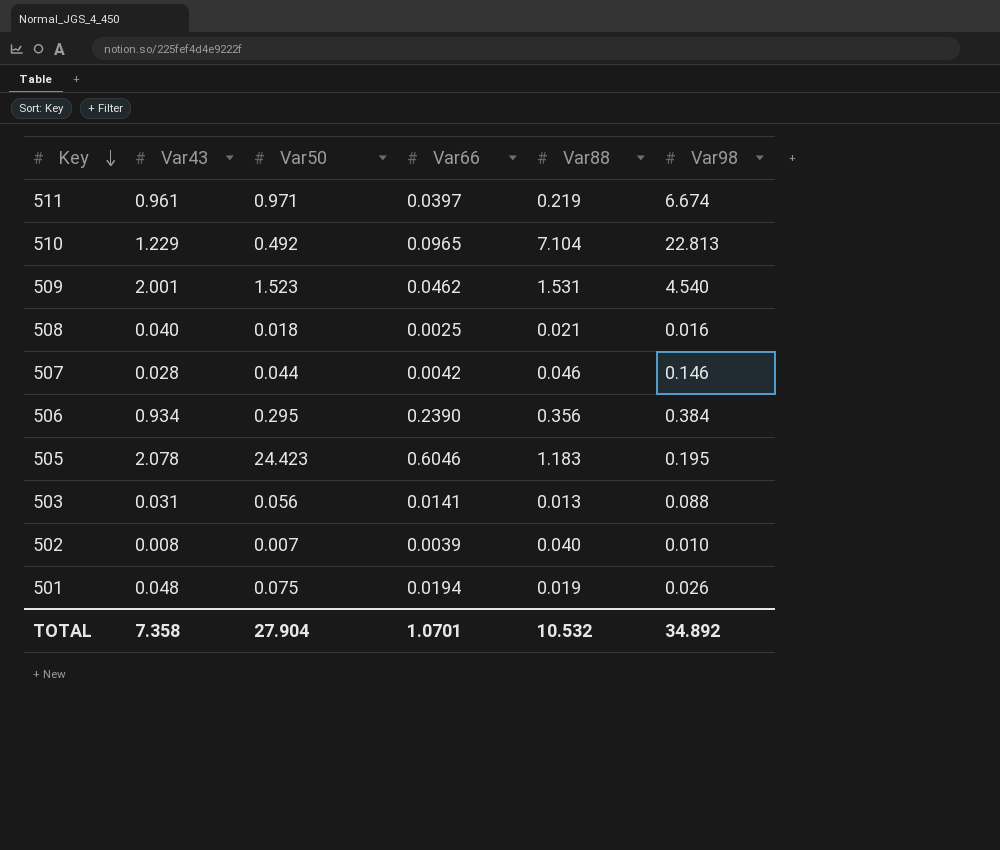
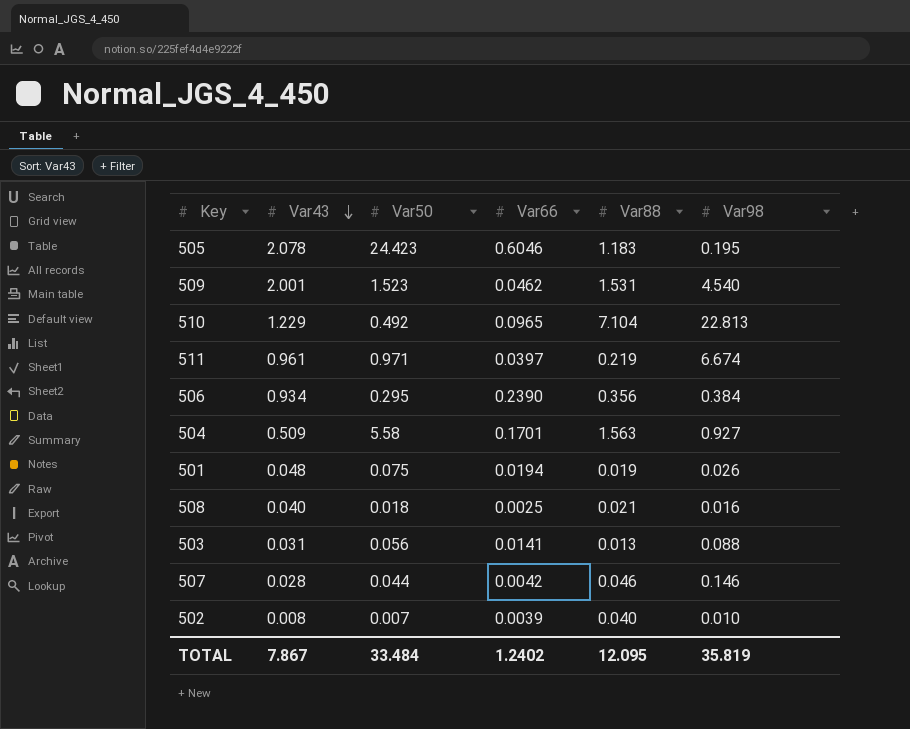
row order: Key descending -> Var43 descending
row 504: none -> 0.509 | 5.58 | 0.1701 | 1.563 | 0.927
TOTAL | Var43: 7.358 -> 7.867
TOTAL | Var50: 27.904 -> 33.484
TOTAL | Var66: 1.0701 -> 1.2402
TOTAL | Var88: 10.532 -> 12.095
TOTAL | Var98: 34.892 -> 35.819

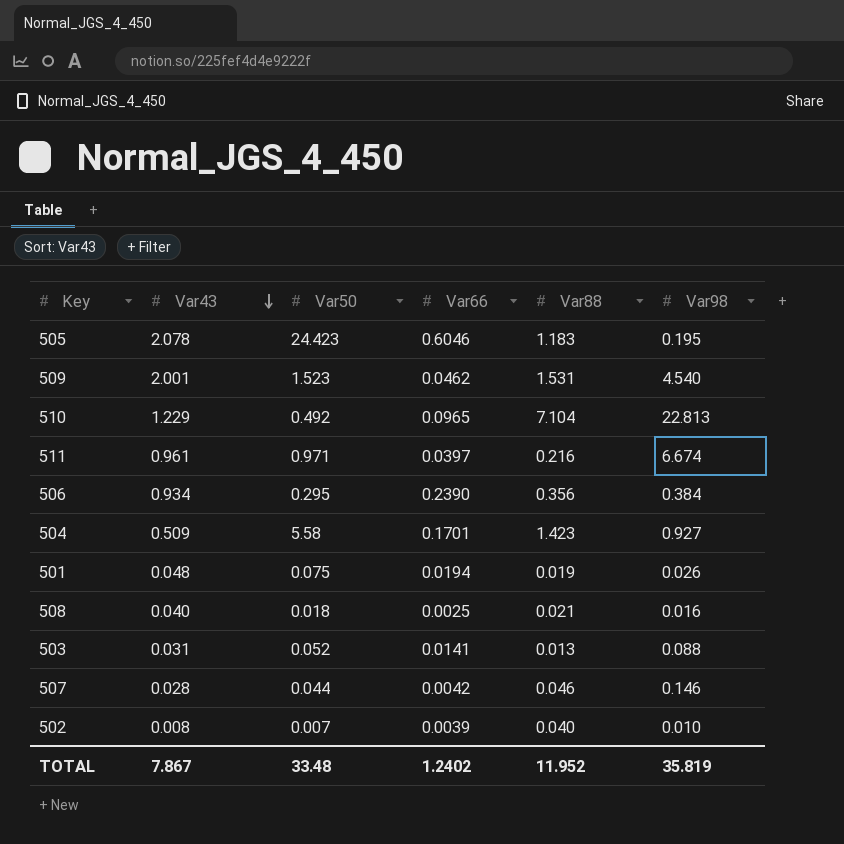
511 | Var88: 0.219 -> 0.216
504 | Var88: 1.563 -> 1.423
503 | Var50: 0.056 -> 0.052
TOTAL | Var50: 33.484 -> 33.48
TOTAL | Var88: 12.095 -> 11.952

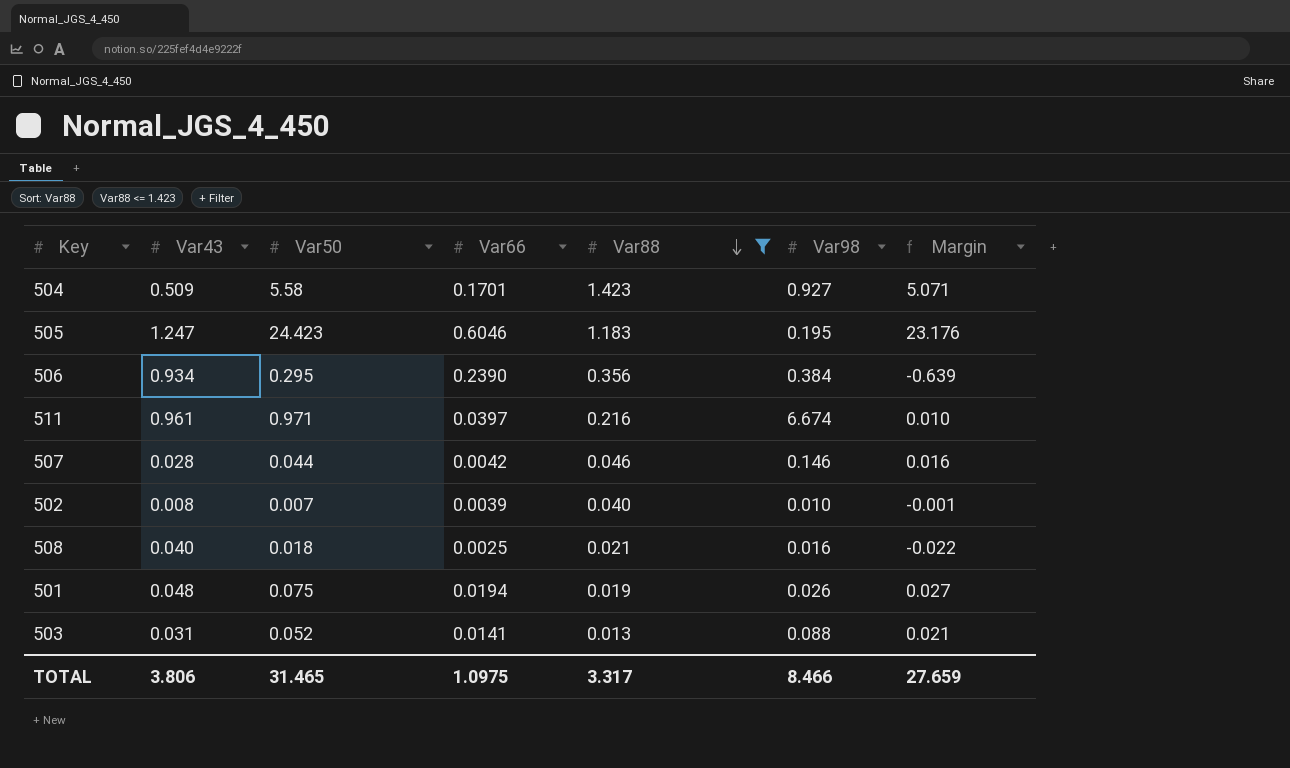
filter: none -> Var88 <= 1.423
row order: Var43 descending -> Var88 descending
column Margin | formula: none -> [Var50] - [Var43]
505 | Var43: 2.078 -> 1.247
TOTAL | Var43: 7.867 -> 3.806
TOTAL | Var50: 33.48 -> 31.465
TOTAL | Var66: 1.2402 -> 1.0975
TOTAL | Var88: 11.952 -> 3.317
TOTAL | Var98: 35.819 -> 8.466

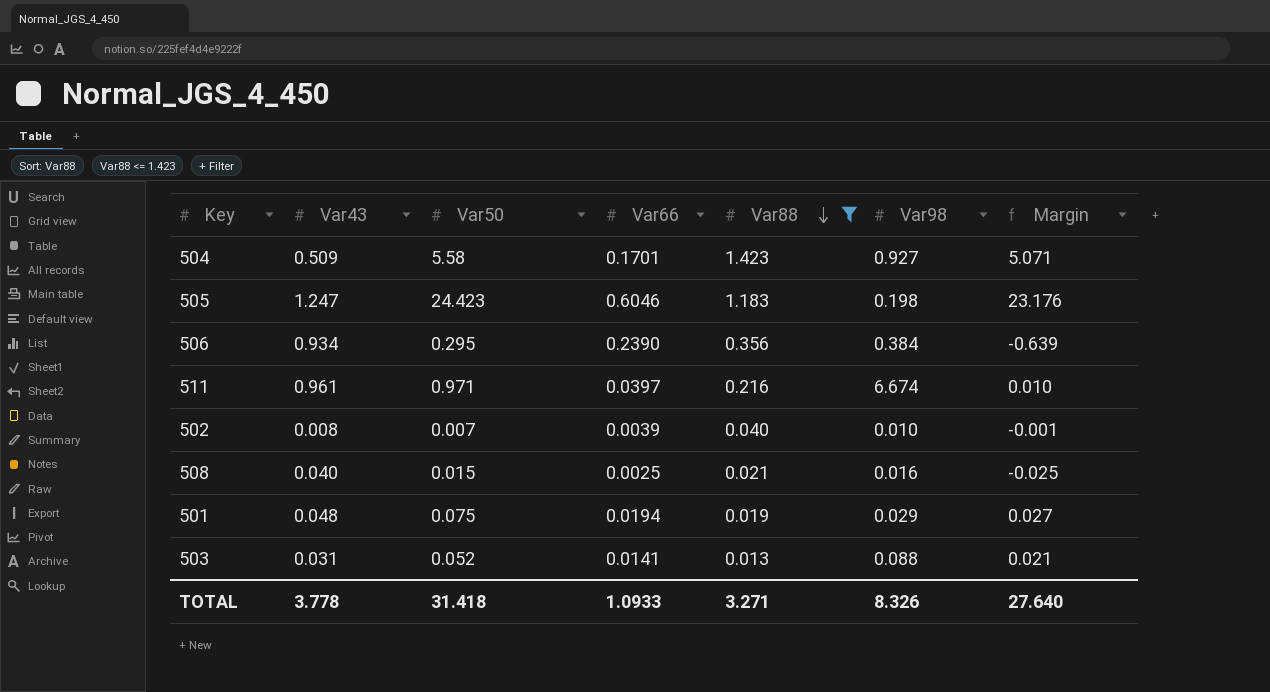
row 507: 0.028 | 0.044 | 0.0042 | 0.046 | 0.146 | 0.016 -> none
505 | Var98: 0.195 -> 0.198
508 | Var50: 0.018 -> 0.015
508 | Margin: -0.022 -> -0.025
501 | Var98: 0.026 -> 0.029
TOTAL | Var43: 3.806 -> 3.778
TOTAL | Var50: 31.465 -> 31.418
TOTAL | Var66: 1.0975 -> 1.0933
TOTAL | Var88: 3.317 -> 3.271
TOTAL | Var98: 8.466 -> 8.326
TOTAL | Margin: 27.659 -> 27.640

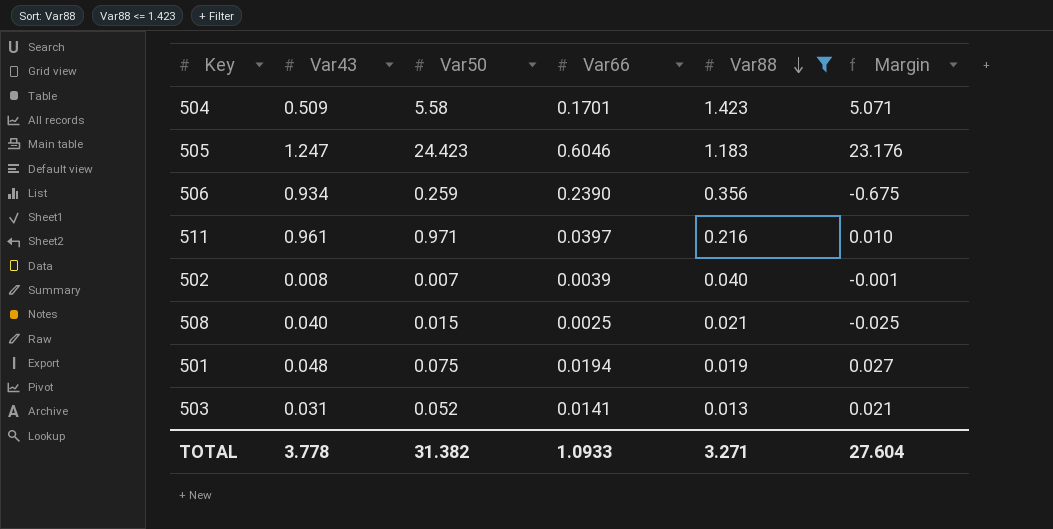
column Var98 | position: 6 -> none
506 | Var50: 0.295 -> 0.259
506 | Margin: -0.639 -> -0.675
TOTAL | Var50: 31.418 -> 31.382
TOTAL | Margin: 27.640 -> 27.604

